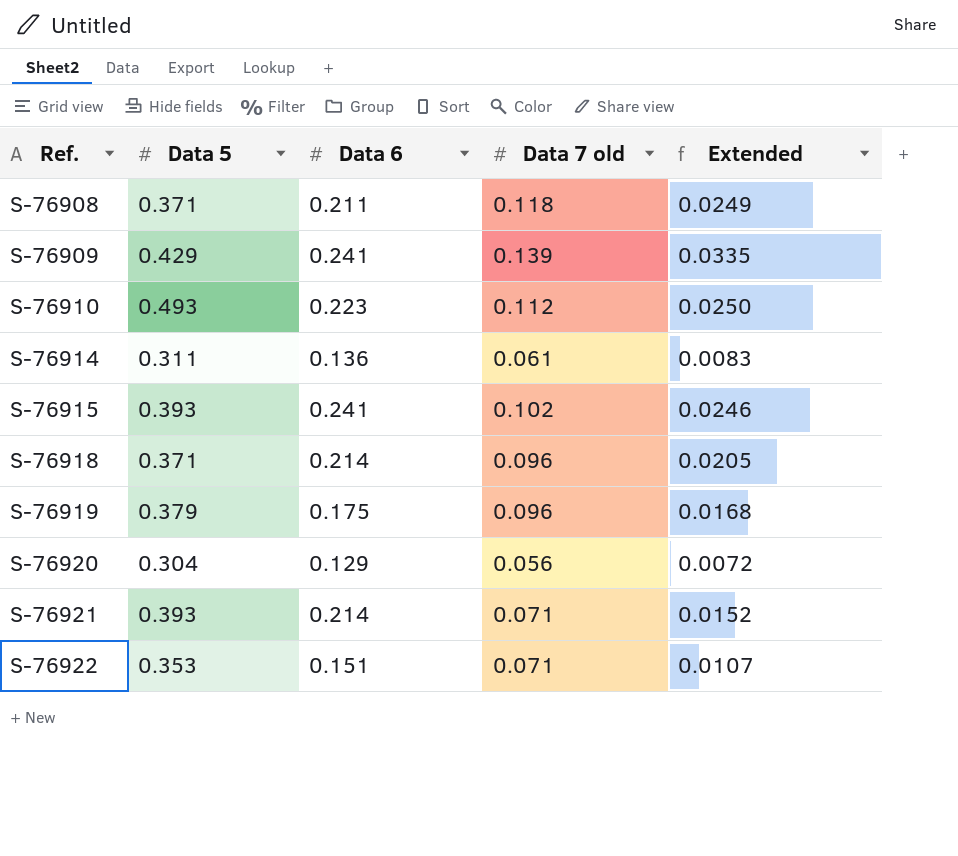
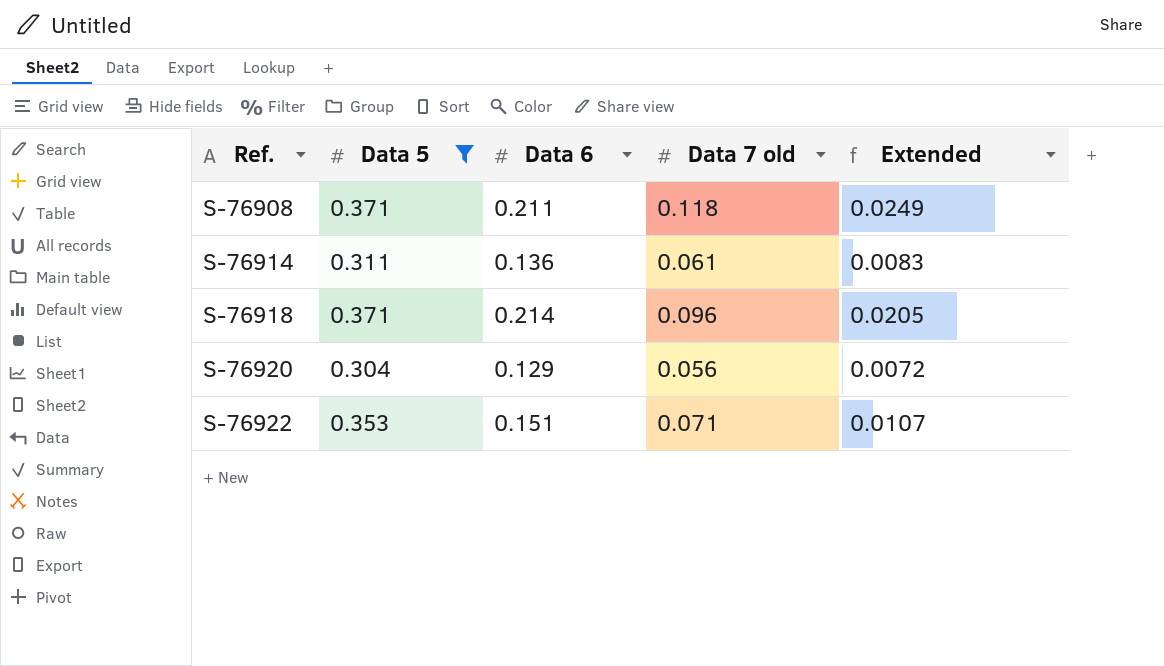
filter: none -> Data 5 <= 0.371

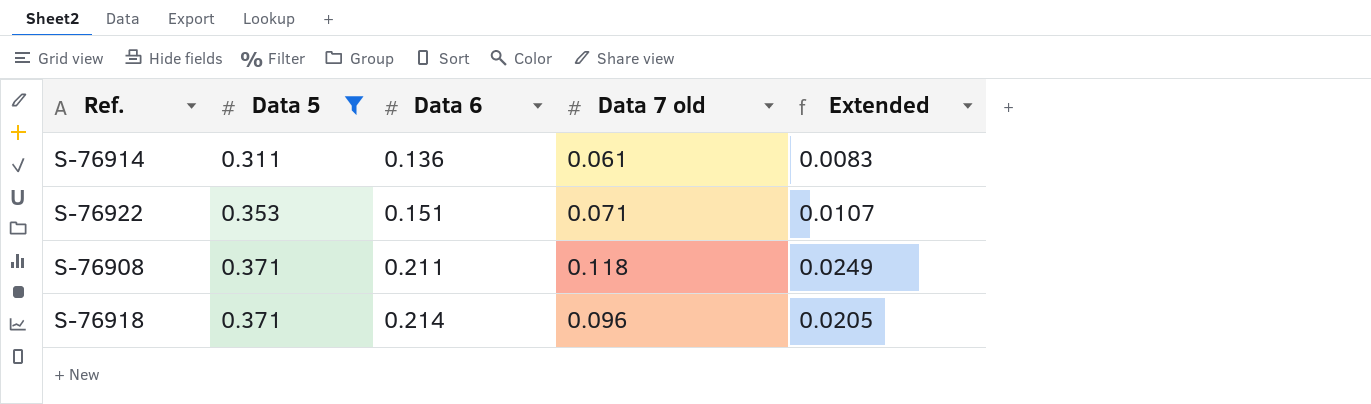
row order: Ref. ascending -> Data 5 ascending
row S-76920: 0.304 | 0.129 | 0.056 | 0.0072 -> none

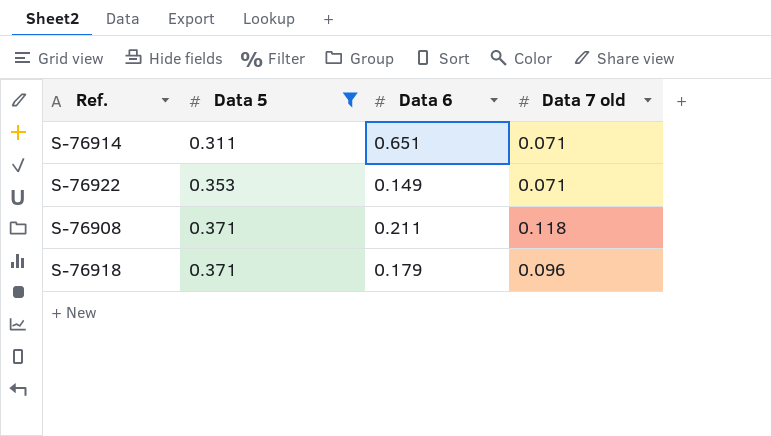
column Extended | formula: [Data 6] * [Data 7 old] -> none
S-76914 | Data 6: 0.136 -> 0.651
S-76914 | Data 7 old: 0.061 -> 0.071
S-76922 | Data 6: 0.151 -> 0.149
S-76918 | Data 6: 0.214 -> 0.179

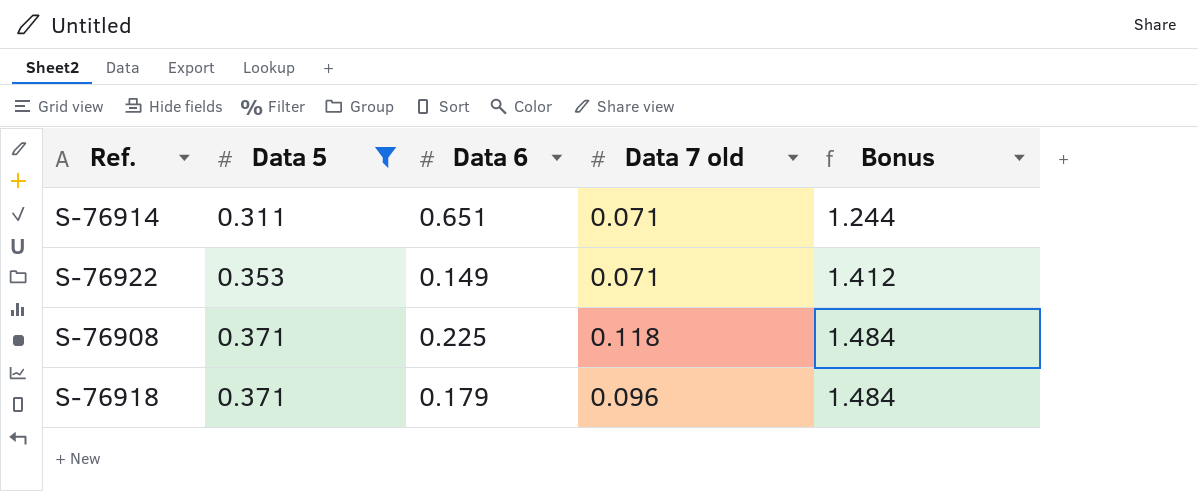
column Bonus | formula: none -> [Data 5] * 4
S-76908 | Data 6: 0.211 -> 0.225

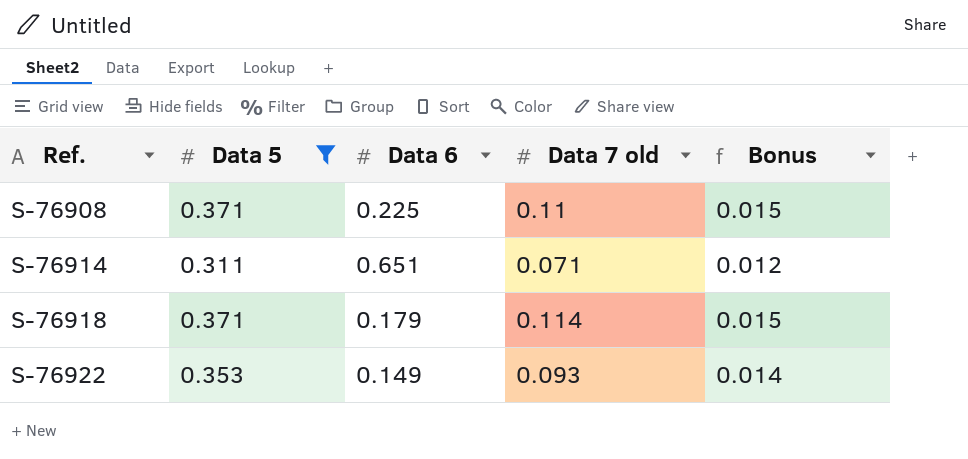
row order: Data 5 ascending -> Ref. ascending
column Bonus | formula: [Data 5] * 4 -> [Data 5] * 0.04
S-76908 | Data 7 old: 0.118 -> 0.11
S-76918 | Data 7 old: 0.096 -> 0.114
S-76922 | Data 7 old: 0.071 -> 0.093

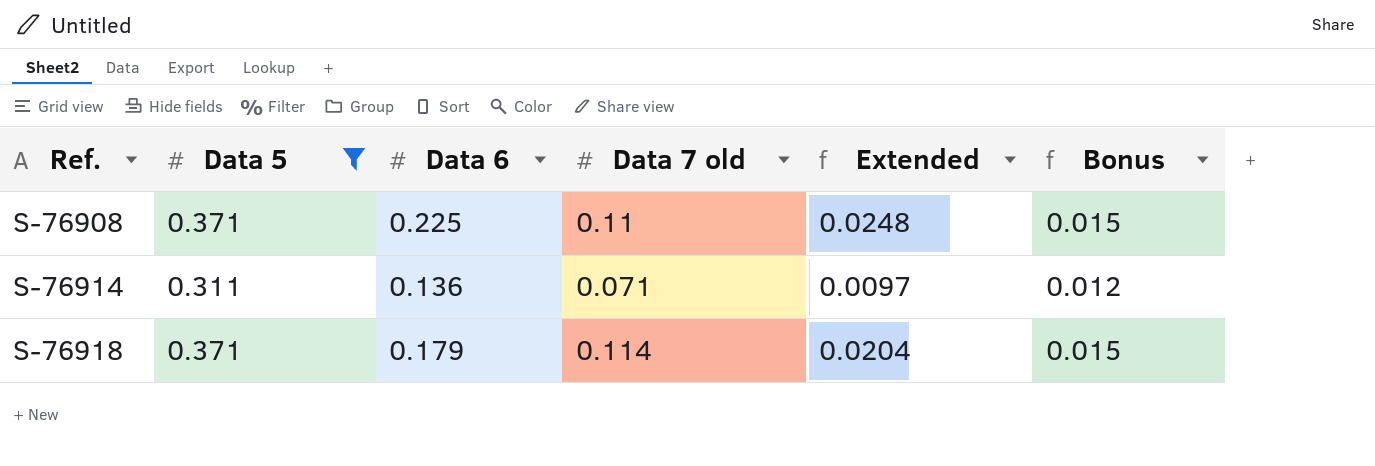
column Extended | formula: none -> [Data 6] * [Data 7 old]
row S-76922: 0.353 | 0.149 | 0.093 | 0.014 -> none
S-76914 | Data 6: 0.651 -> 0.136

